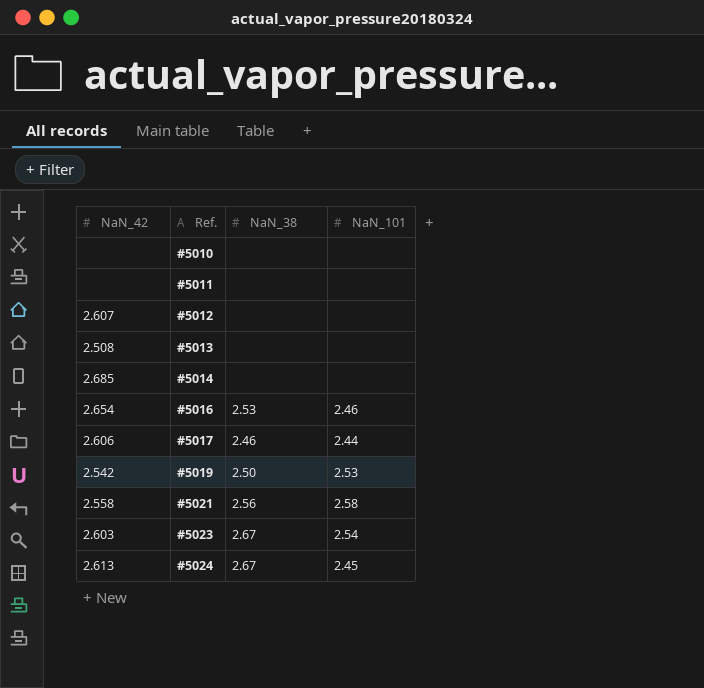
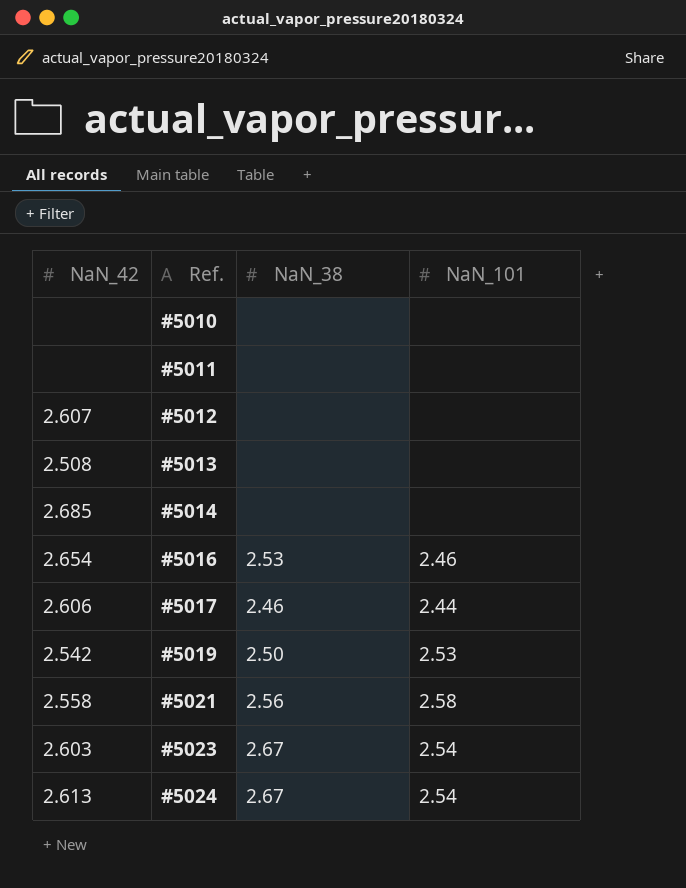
#5024 | NaN_101: 2.45 -> 2.54

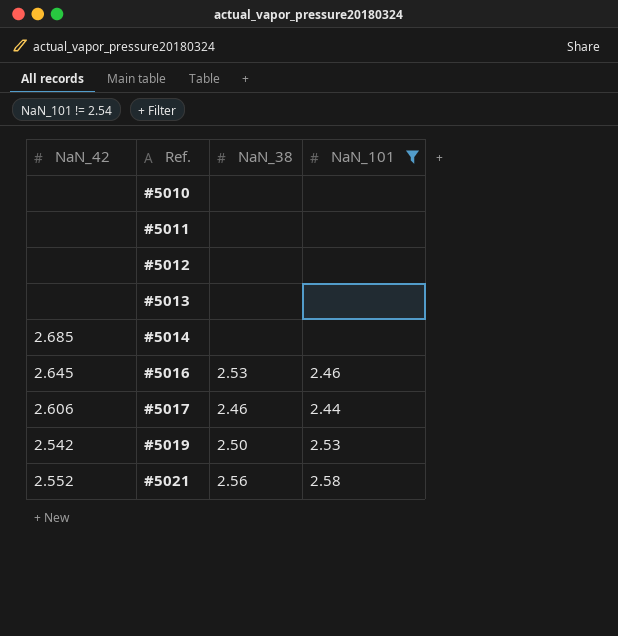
filter: none -> NaN_101 != 2.54
#5012 | NaN_42: 2.607 -> none
#5013 | NaN_42: 2.508 -> none
#5016 | NaN_42: 2.654 -> 2.645
#5021 | NaN_42: 2.558 -> 2.552

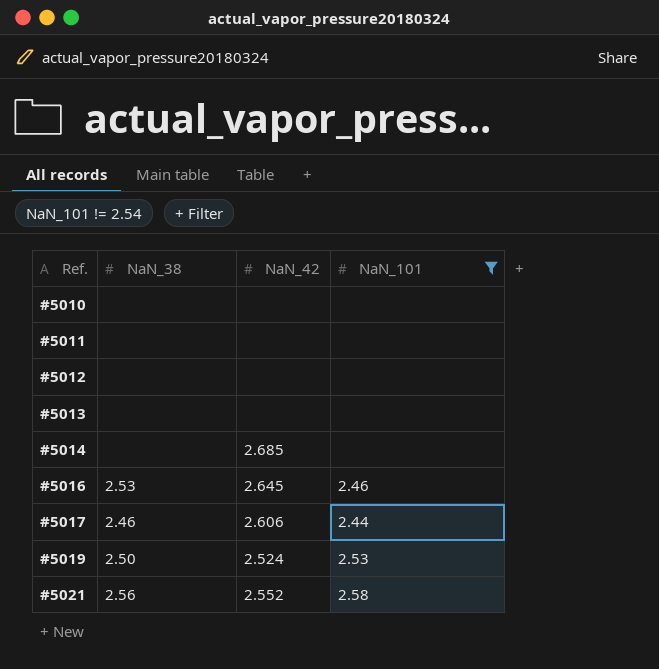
column NaN_42 | position: 1 -> 3
#5019 | NaN_42: 2.542 -> 2.524

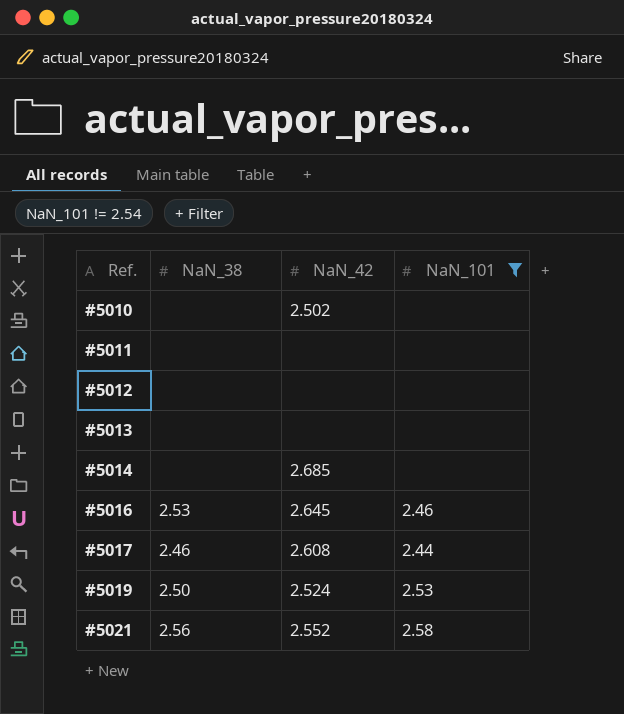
#5010 | NaN_42: none -> 2.502
#5017 | NaN_42: 2.606 -> 2.608

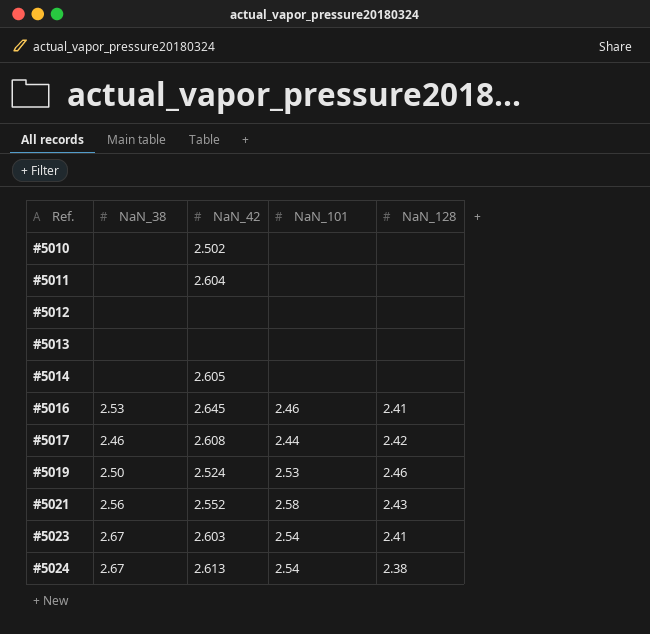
filter: NaN_101 != 2.54 -> none
column NaN_128 | position: none -> 5
#5011 | NaN_42: none -> 2.604
#5014 | NaN_42: 2.685 -> 2.605

